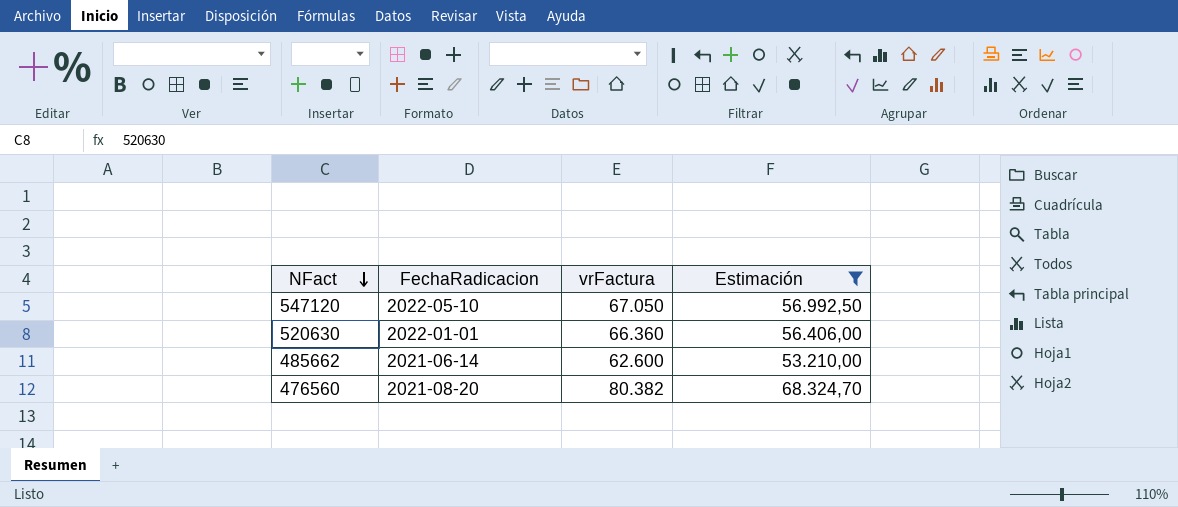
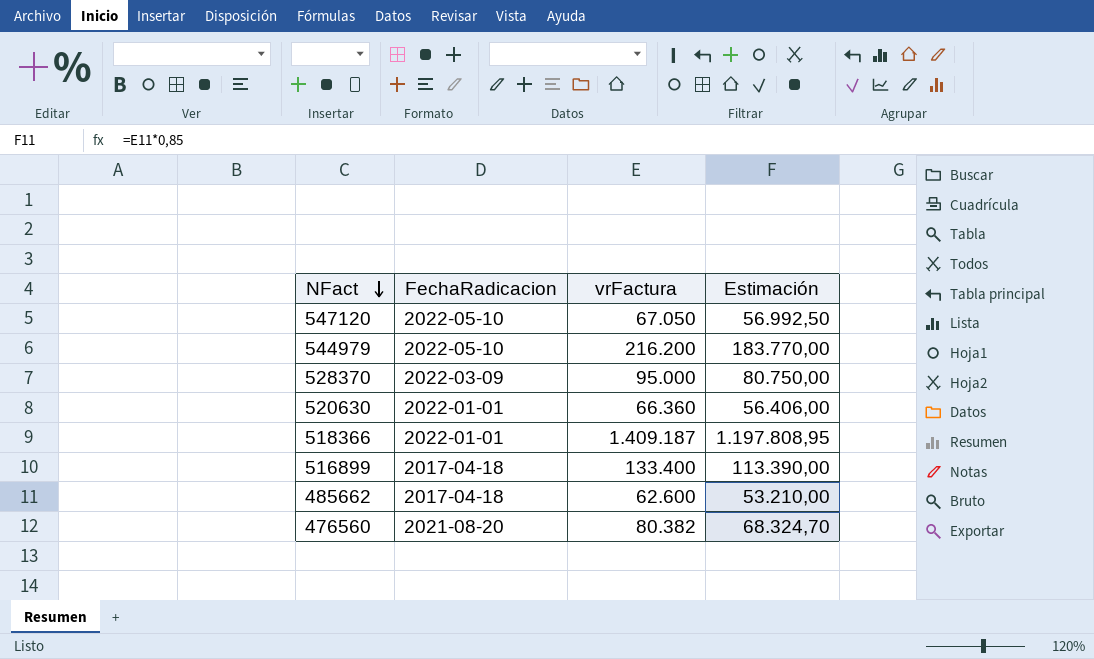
filter: Estimación <= 68.324,70 -> none
485662 | FechaRadicacion: 2021-06-14 -> 2017-04-18

